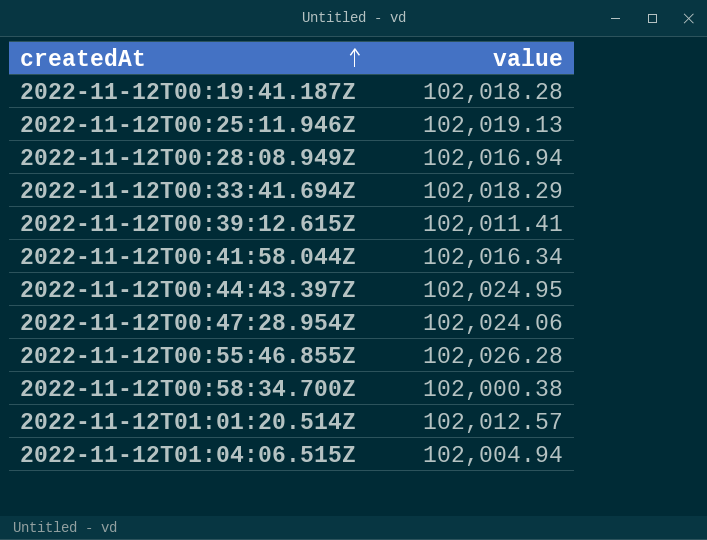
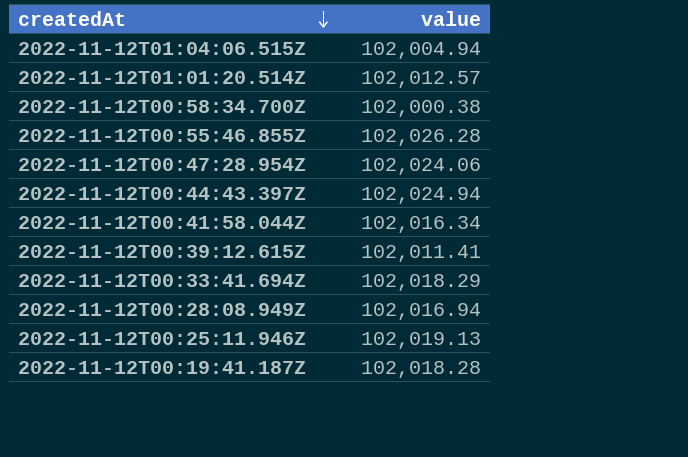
row order: createdAt ascending -> createdAt descending
2022-11-12T00:44:43.397Z | value: 102,024.95 -> 102,024.94

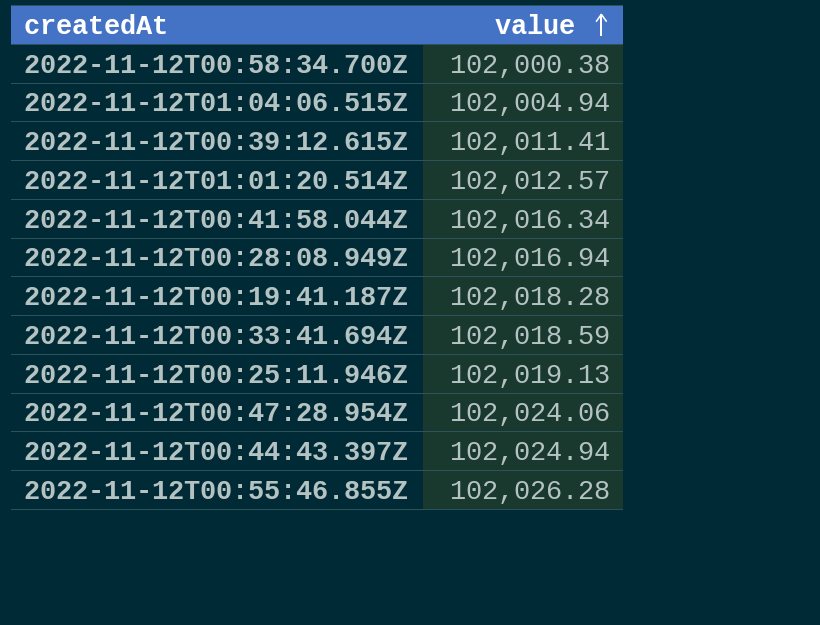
row order: createdAt descending -> value ascending
2022-11-12T00:33:41.694Z | value: 102,018.29 -> 102,018.59

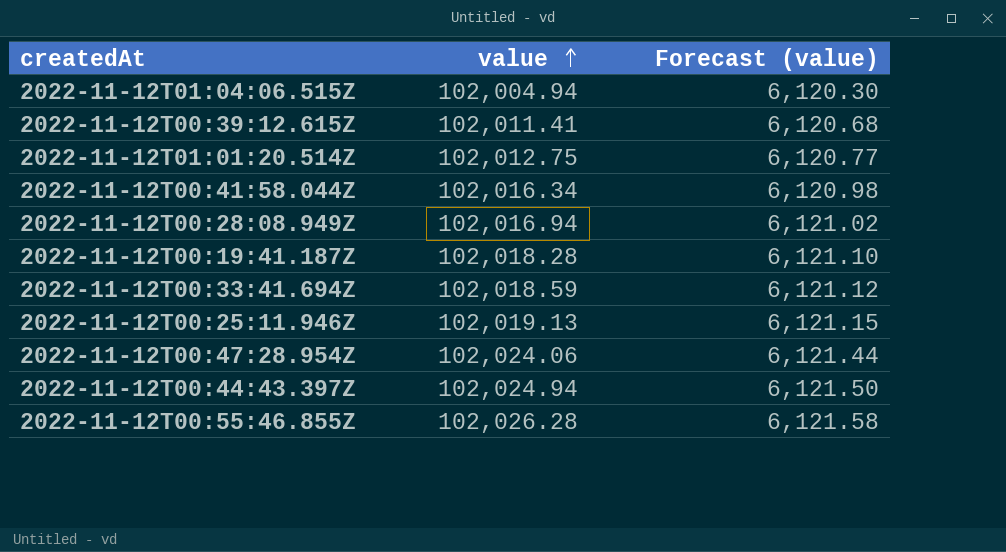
column Forecast (value) | formula: none -> [value] * 0.06
row 2022-11-12T00:58:34.700Z: 102,000.38 -> none
2022-11-12T01:01:20.514Z | value: 102,012.57 -> 102,012.75

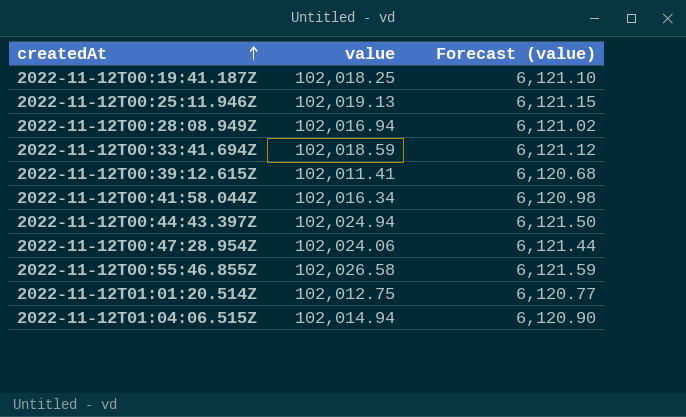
row order: value ascending -> createdAt ascending
2022-11-12T00:19:41.187Z | value: 102,018.28 -> 102,018.25
2022-11-12T00:55:46.855Z | value: 102,026.28 -> 102,026.58
2022-11-12T00:55:46.855Z | Forecast (value): 6,121.58 -> 6,121.59
2022-11-12T01:04:06.515Z | value: 102,004.94 -> 102,014.94
2022-11-12T01:04:06.515Z | Forecast (value): 6,120.30 -> 6,120.90

